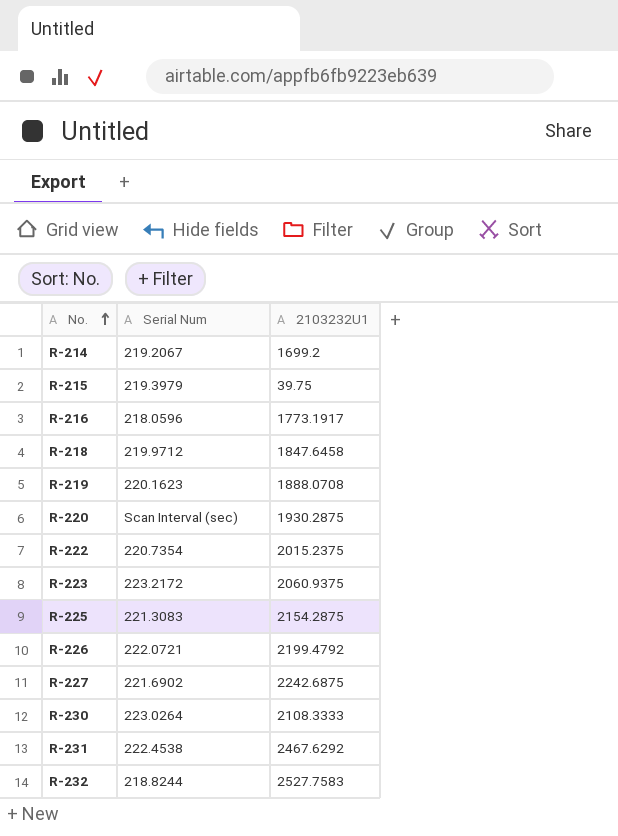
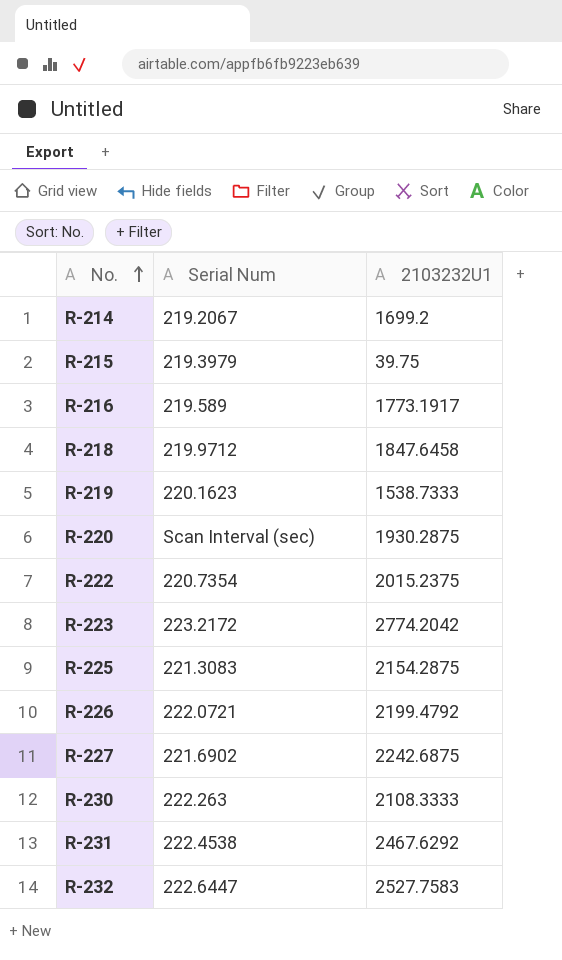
R-216 | Serial Num: 218.0596 -> 219.589
R-219 | 2103232U1: 1888.0708 -> 1538.7333
R-223 | 2103232U1: 2060.9375 -> 2774.2042
R-230 | Serial Num: 223.0264 -> 222.263
R-232 | Serial Num: 218.8244 -> 222.6447

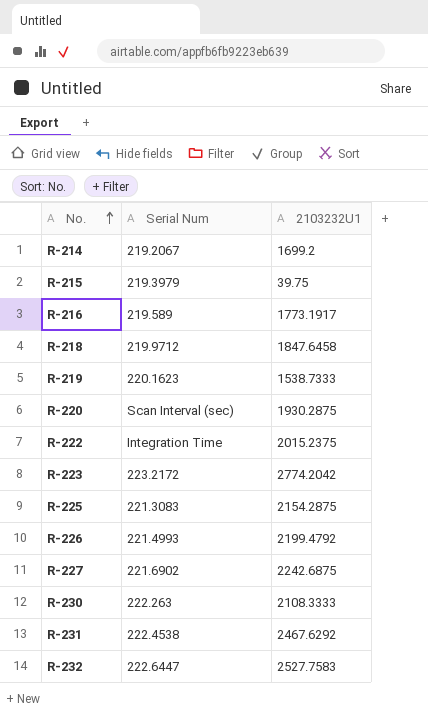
R-222 | Serial Num: 220.7354 -> Integration Time
R-226 | Serial Num: 222.0721 -> 221.4993

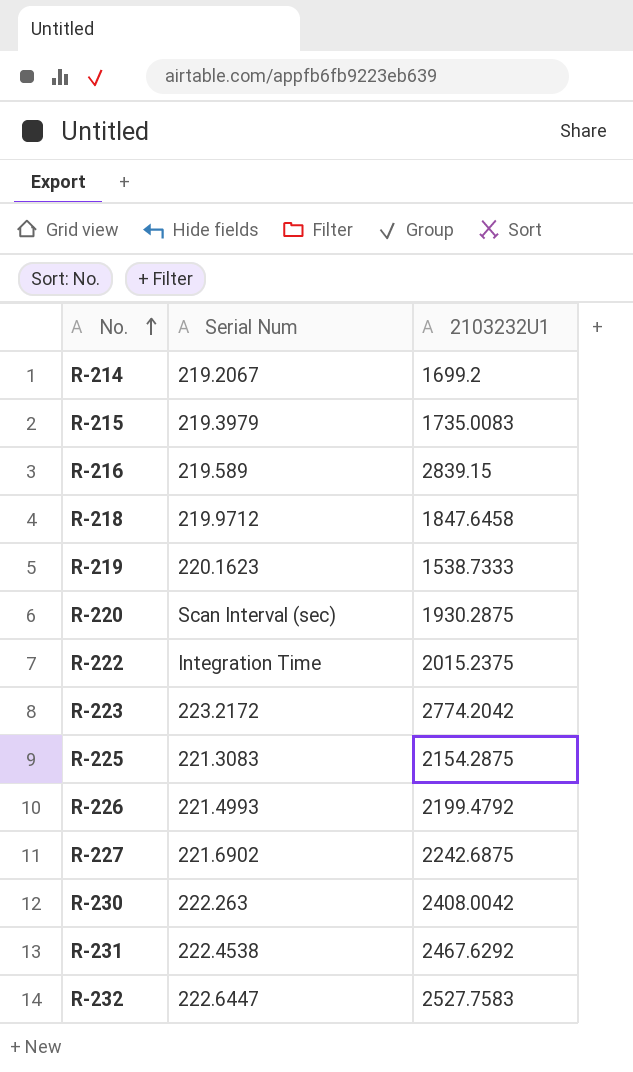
R-215 | 2103232U1: 39.75 -> 1735.0083
R-216 | 2103232U1: 1773.1917 -> 2839.15
R-230 | 2103232U1: 2108.3333 -> 2408.0042

